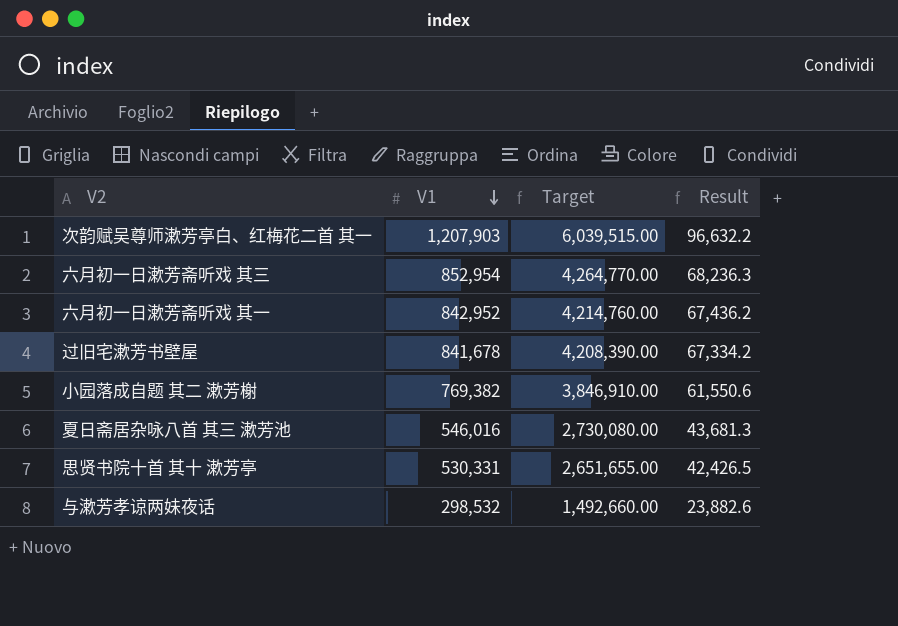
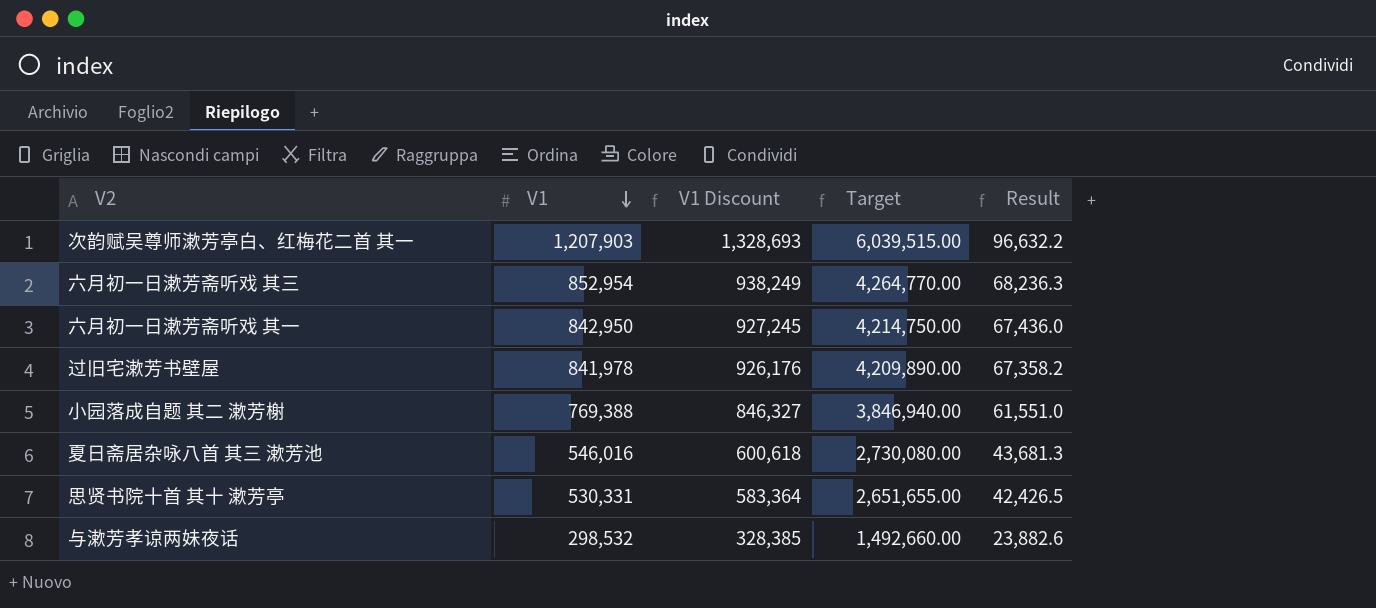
column V1 Discount | formula: none -> [V1] * 1.1
六月初一日漱芳斋听戏 其一 | V1: 842,952 -> 842,950
六月初一日漱芳斋听戏 其一 | Target: 4,214,760.00 -> 4,214,750.00
六月初一日漱芳斋听戏 其一 | Result: 67,436.2 -> 67,436.0
过旧宅漱芳书壁屋 | V1: 841,678 -> 841,978
过旧宅漱芳书壁屋 | Target: 4,208,390.00 -> 4,209,890.00
过旧宅漱芳书壁屋 | Result: 67,334.2 -> 67,358.2
小园落成自题 其二 漱芳榭 | V1: 769,382 -> 769,388
小园落成自题 其二 漱芳榭 | Target: 3,846,910.00 -> 3,846,940.00
小园落成自题 其二 漱芳榭 | Result: 61,550.6 -> 61,551.0

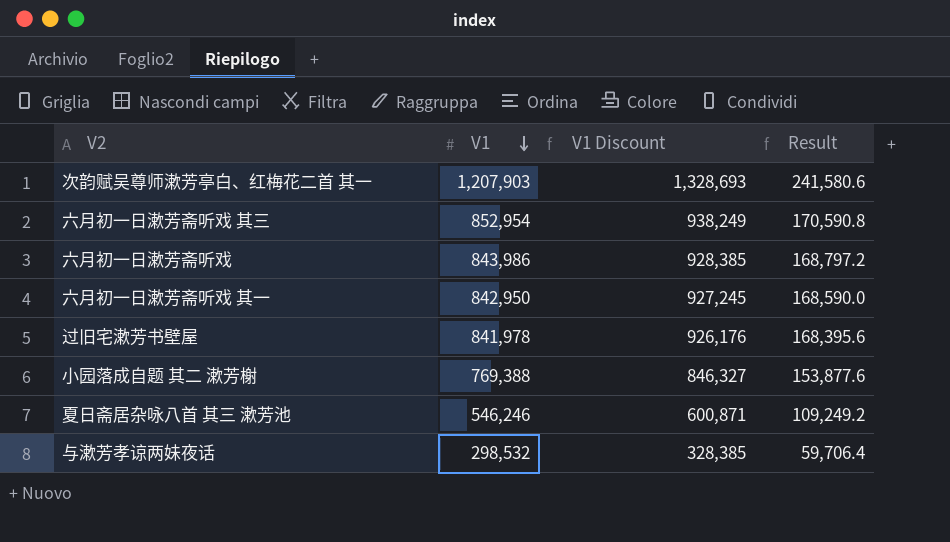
column Target | formula: [V1] * 5 -> none
column Result | formula: [V1] * 0.08 -> [V1] * 0.2
row 思贤书院十首 其十 漱芳亭: 530,331 | 583,364 | 2,651,655.00 | 42,426.5 -> none
row 六月初一日漱芳斋听戏: none -> 843,986 | 928,385 | 168,797.2
夏日斋居杂咏八首 其三 漱芳池 | V1: 546,016 -> 546,246
夏日斋居杂咏八首 其三 漱芳池 | V1 Discount: 600,618 -> 600,871

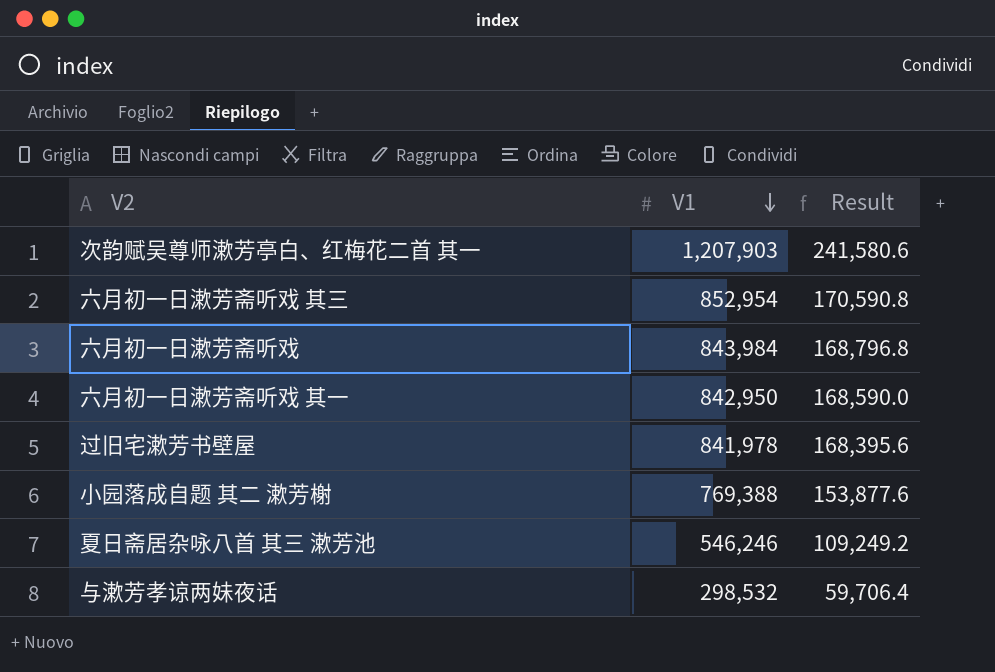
column V1 Discount | formula: [V1] * 1.1 -> none
六月初一日漱芳斋听戏 | V1: 843,986 -> 843,984
六月初一日漱芳斋听戏 | Result: 168,797.2 -> 168,796.8

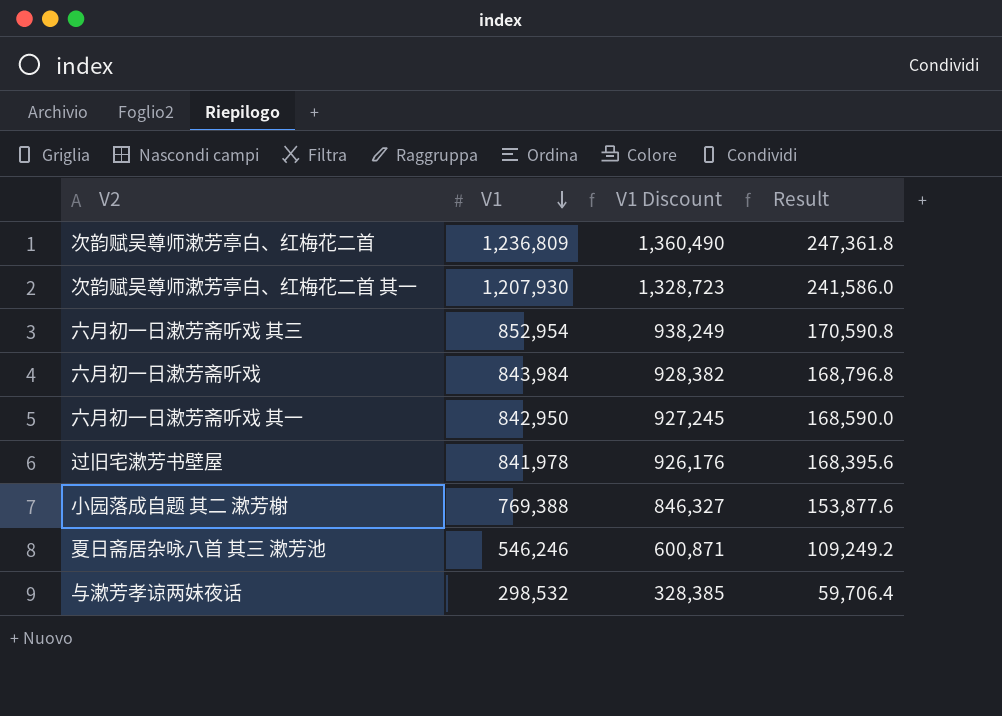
column V1 Discount | formula: none -> [V1] * 1.1
row 次韵赋吴尊师漱芳亭白、红梅花二首: none -> 1,236,809 | 1,360,490 | 247,361.8
次韵赋吴尊师漱芳亭白、红梅花二首 其一 | V1: 1,207,903 -> 1,207,930
次韵赋吴尊师漱芳亭白、红梅花二首 其一 | Result: 241,580.6 -> 241,586.0

